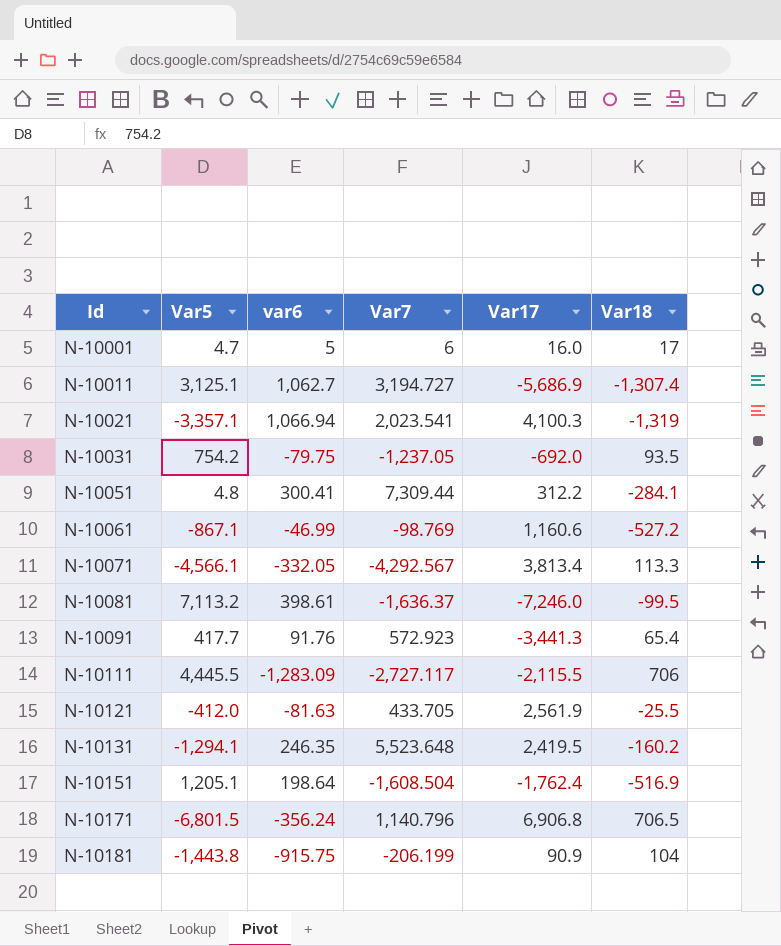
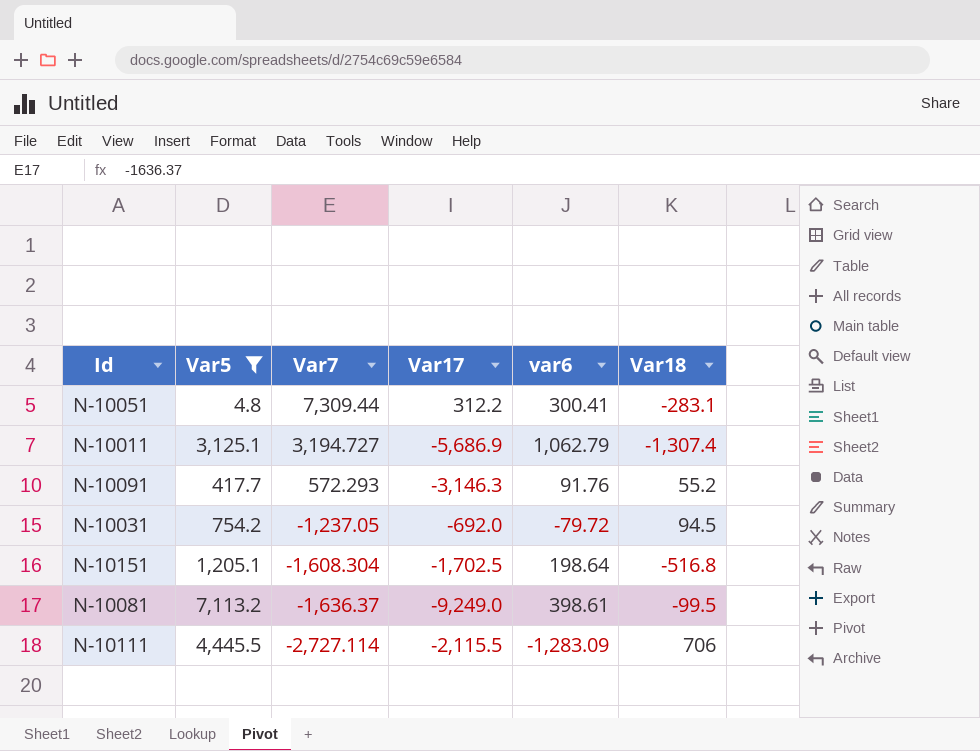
filter: none -> Var5 >= 4.8
row order: Id ascending -> Var7 descending
column var6 | position: 3 -> 5
N-10051 | Var18: -284.1 -> -283.1
N-10011 | var6: 1,062.7 -> 1,062.79
N-10091 | Var7: 572.923 -> 572.293
N-10091 | Var17: -3,441.3 -> -3,146.3
N-10091 | Var18: 65.4 -> 55.2
N-10031 | var6: -79.75 -> -79.72
N-10031 | Var18: 93.5 -> 94.5
N-10151 | Var7: -1,608.504 -> -1,608.304
N-10151 | Var17: -1,762.4 -> -1,702.5
N-10151 | Var18: -516.9 -> -516.8
N-10081 | Var17: -7,246.0 -> -9,249.0
N-10111 | Var7: -2,727.117 -> -2,727.114

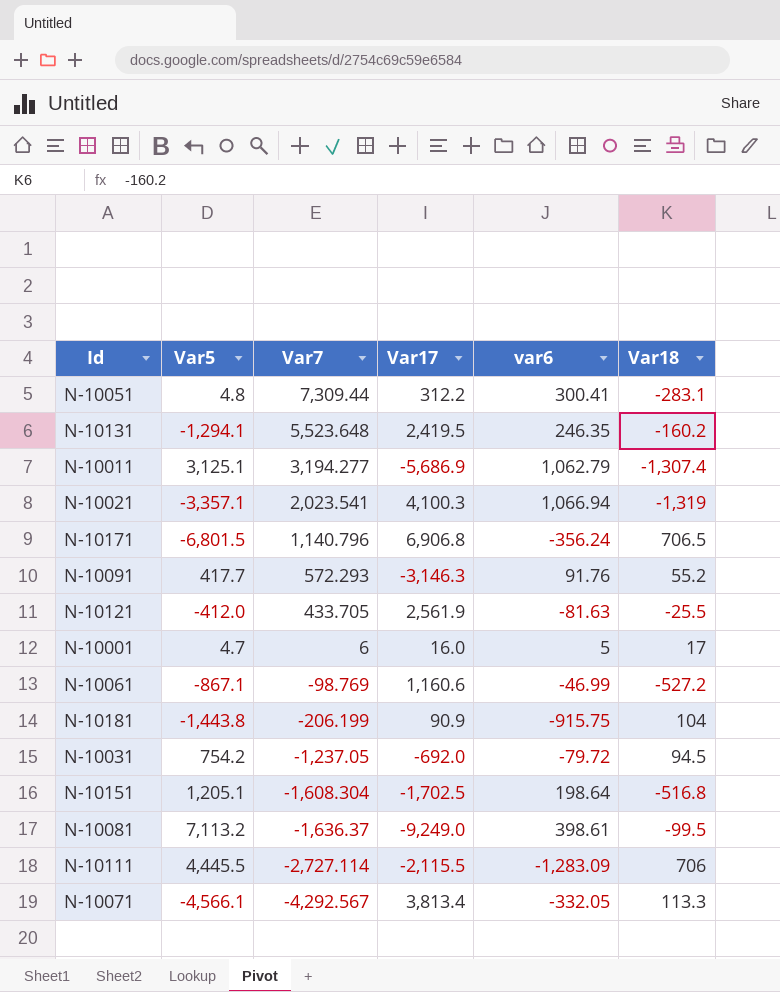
filter: Var5 >= 4.8 -> none
N-10011 | Var7: 3,194.727 -> 3,194.277

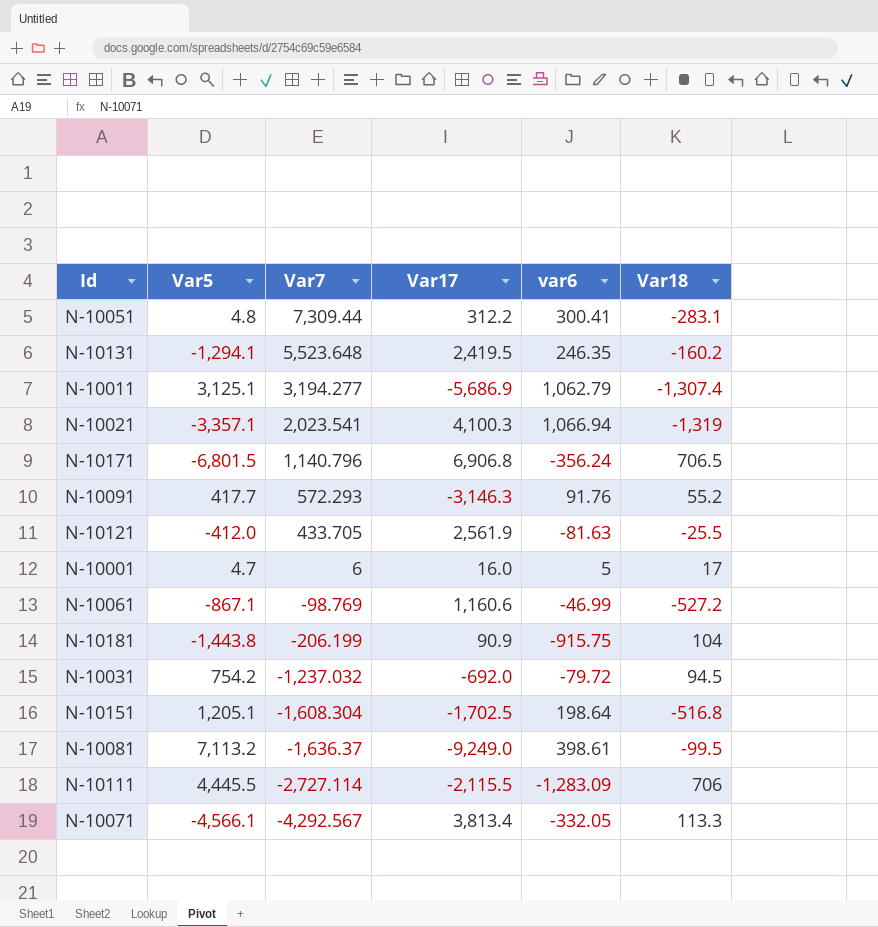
N-10031 | Var7: -1,237.05 -> -1,237.032

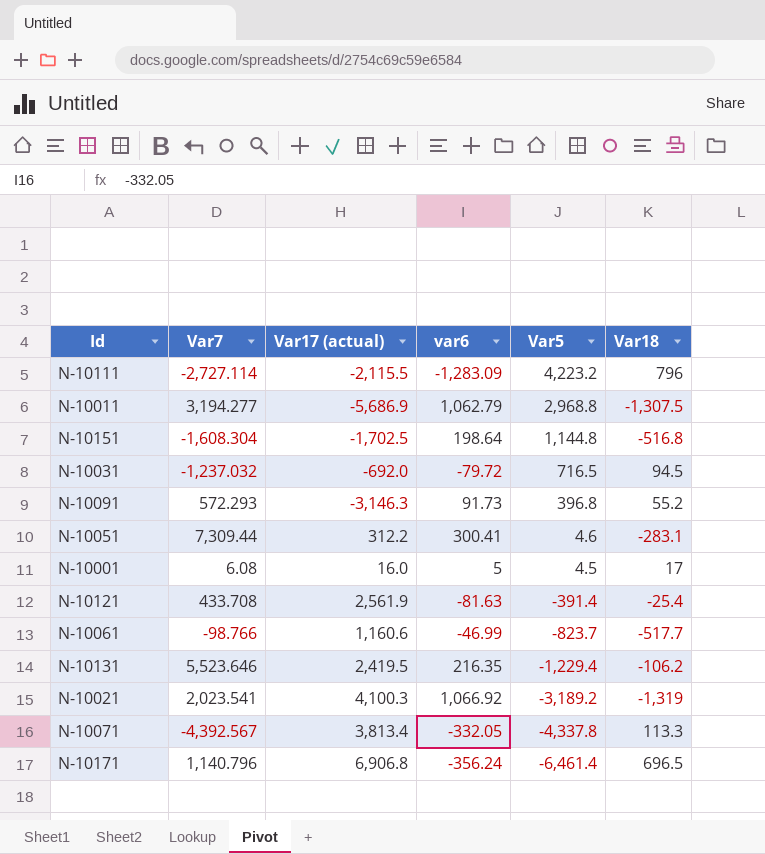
row order: Var7 descending -> Var5 descending
column name: Var17 -> Var17 (actual)
column Var5 | position: 2 -> 5
row N-10181: -1,443.8 | -206.199 | 90.9 | -915.75 | 104 -> none
row N-10081: 7,113.2 | -1,636.37 | -9,249.0 | 398.61 | -99.5 -> none
N-10111 | Var5: 4,445.5 -> 4,223.2
N-10111 | Var18: 706 -> 796
N-10011 | Var5: 3,125.1 -> 2,968.8
N-10011 | Var18: -1,307.4 -> -1,307.5
N-10151 | Var5: 1,205.1 -> 1,144.8
N-10031 | Var5: 754.2 -> 716.5
N-10091 | var6: 91.76 -> 91.73
N-10091 | Var5: 417.7 -> 396.8
N-10051 | Var5: 4.8 -> 4.6
N-10001 | Var7: 6 -> 6.08
N-10001 | Var5: 4.7 -> 4.5
N-10121 | Var7: 433.705 -> 433.708
N-10121 | Var5: -412.0 -> -391.4
N-10121 | Var18: -25.5 -> -25.4
N-10061 | Var7: -98.769 -> -98.766
N-10061 | Var5: -867.1 -> -823.7
N-10061 | Var18: -527.2 -> -517.7
N-10131 | Var7: 5,523.648 -> 5,523.646
N-10131 | var6: 246.35 -> 216.35
N-10131 | Var5: -1,294.1 -> -1,229.4
N-10131 | Var18: -160.2 -> -106.2
N-10021 | var6: 1,066.94 -> 1,066.92
N-10021 | Var5: -3,357.1 -> -3,189.2
N-10071 | Var7: -4,292.567 -> -4,392.567
N-10071 | Var5: -4,566.1 -> -4,337.8
N-10171 | Var5: -6,801.5 -> -6,461.4
N-10171 | Var18: 706.5 -> 696.5

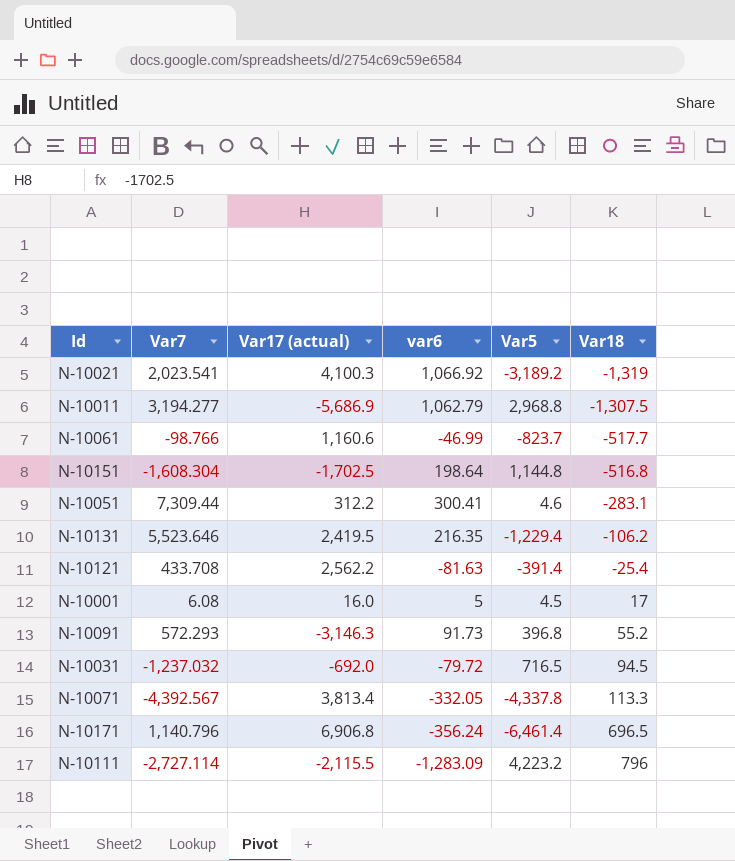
row order: Var5 descending -> Var18 ascending
N-10121 | Var17 (actual): 2,561.9 -> 2,562.2

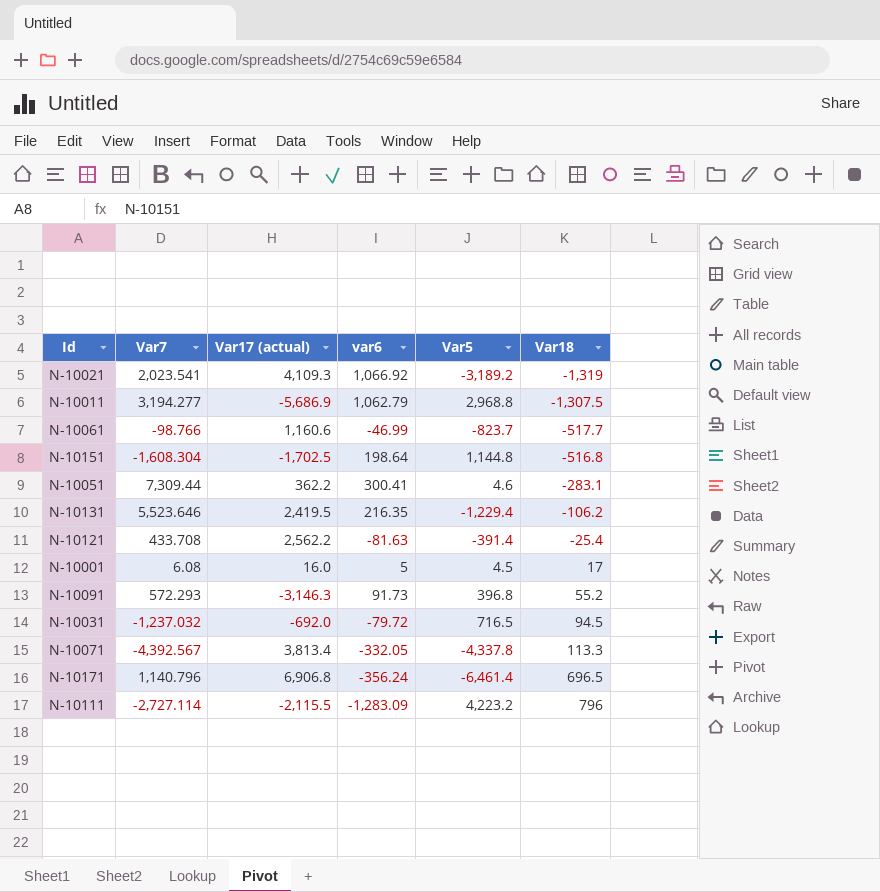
N-10021 | Var17 (actual): 4,100.3 -> 4,109.3
N-10051 | Var17 (actual): 312.2 -> 362.2

